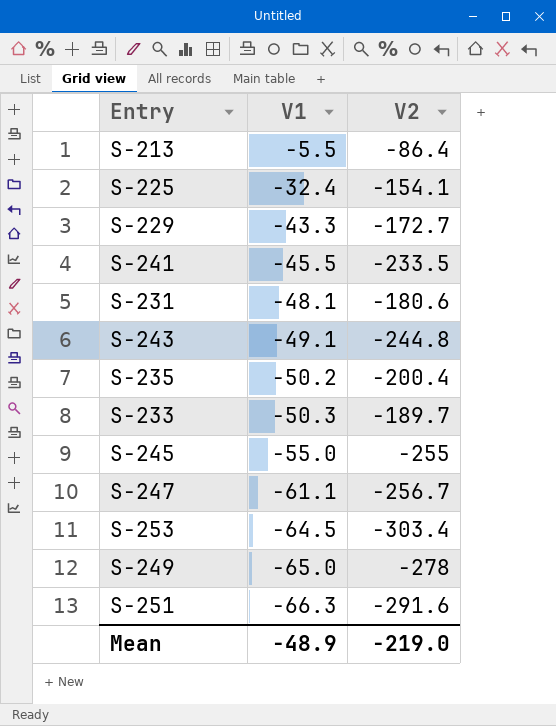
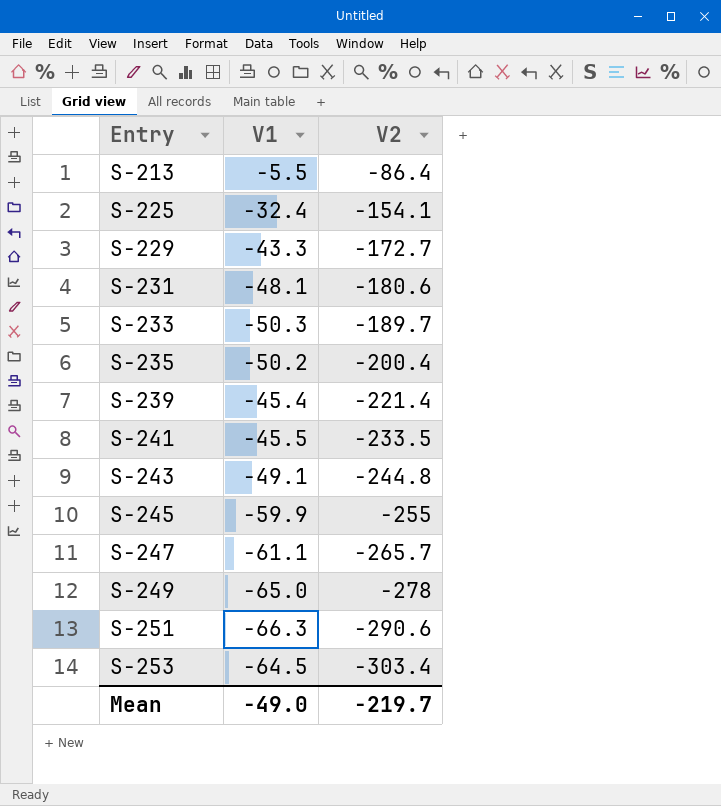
row order: V1 descending -> Entry ascending
row S-239: none -> -45.4 | -221.4
S-245 | V1: -55.0 -> -59.9
S-247 | V2: -256.7 -> -265.7
S-251 | V2: -291.6 -> -290.6
Mean | V1: -48.9 -> -49.0
Mean | V2: -219.0 -> -219.7

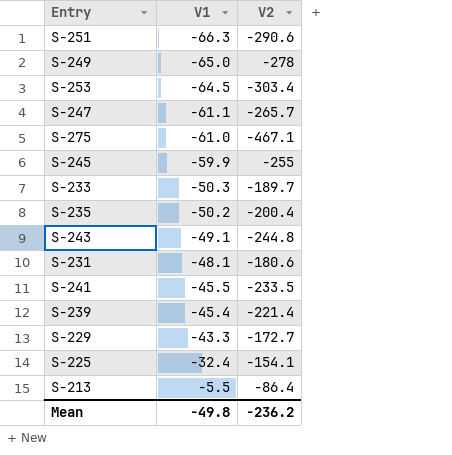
row order: Entry ascending -> V1 ascending
row S-275: none -> -61.0 | -467.1
Mean | V1: -49.0 -> -49.8
Mean | V2: -219.7 -> -236.2

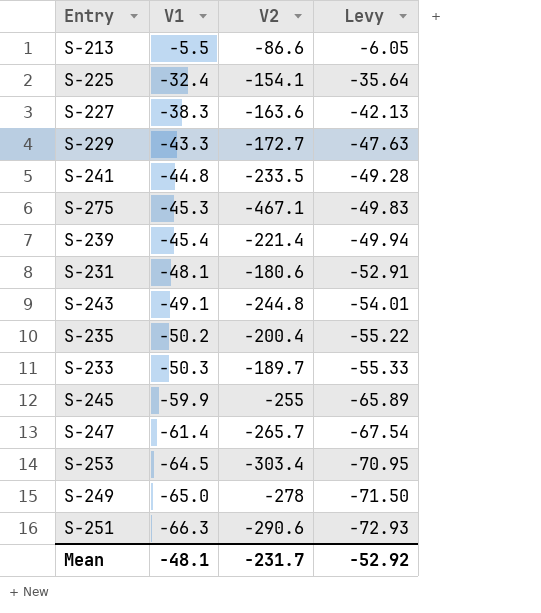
row order: V1 ascending -> V1 descending
column Levy | formula: none -> [V1] * 1.1
S-213 | V2: -86.4 -> -86.6
row S-227: none -> -38.3 | -163.6 | -42.13
S-241 | V1: -45.5 -> -44.8
S-275 | V1: -61.0 -> -45.3
S-247 | V1: -61.1 -> -61.4
Mean | V1: -49.8 -> -48.1
Mean | V2: -236.2 -> -231.7

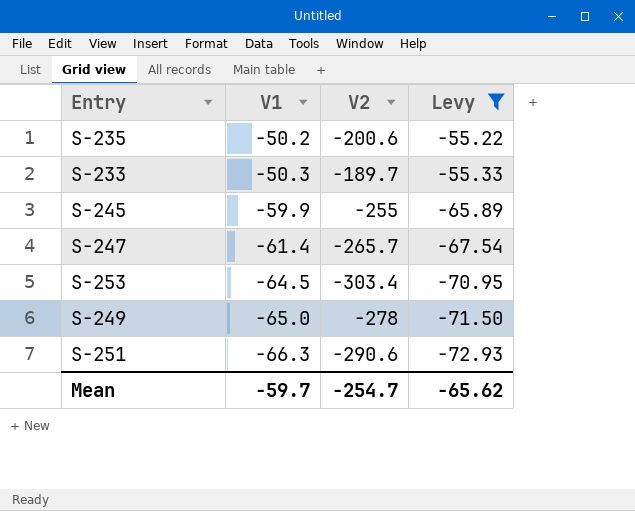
filter: none -> Levy <= -55.22
S-235 | V2: -200.4 -> -200.6
Mean | V1: -48.1 -> -59.7
Mean | V2: -231.7 -> -254.7
Mean | Levy: -52.92 -> -65.62

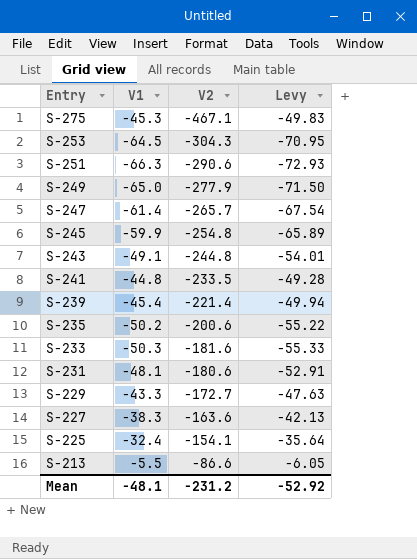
filter: Levy <= -55.22 -> none
row order: V1 descending -> Entry descending
S-253 | V2: -303.4 -> -304.3
S-249 | V2: -278 -> -277.9
S-245 | V2: -255 -> -254.8
S-233 | V2: -189.7 -> -181.6
Mean | V1: -59.7 -> -48.1
Mean | V2: -254.7 -> -231.2
Mean | Levy: -65.62 -> -52.92

